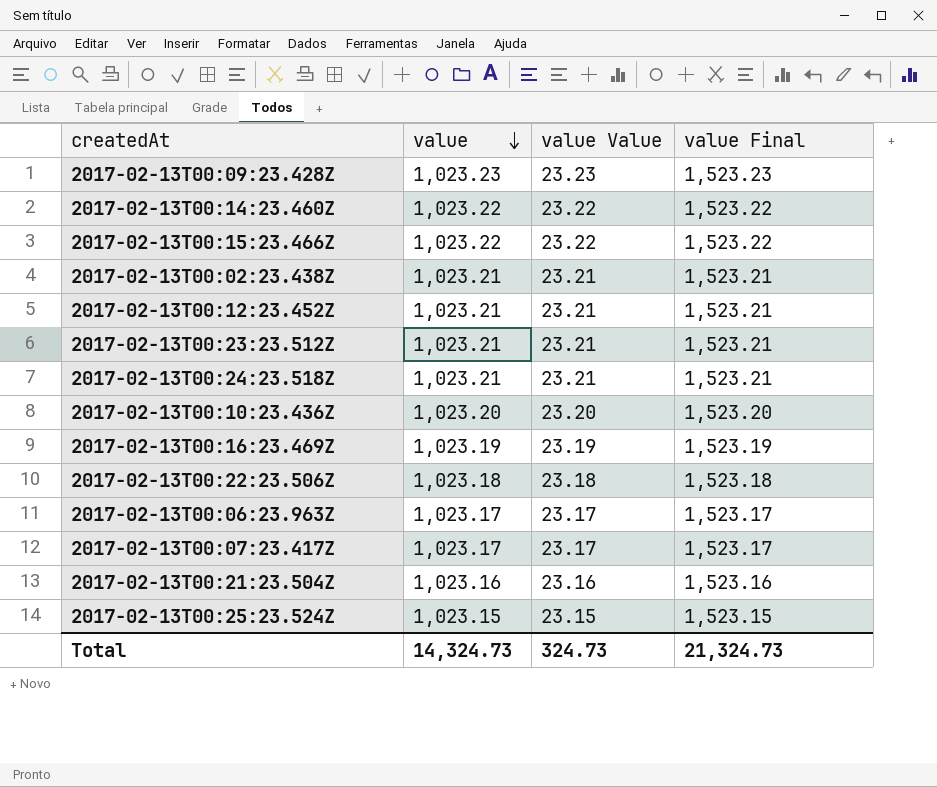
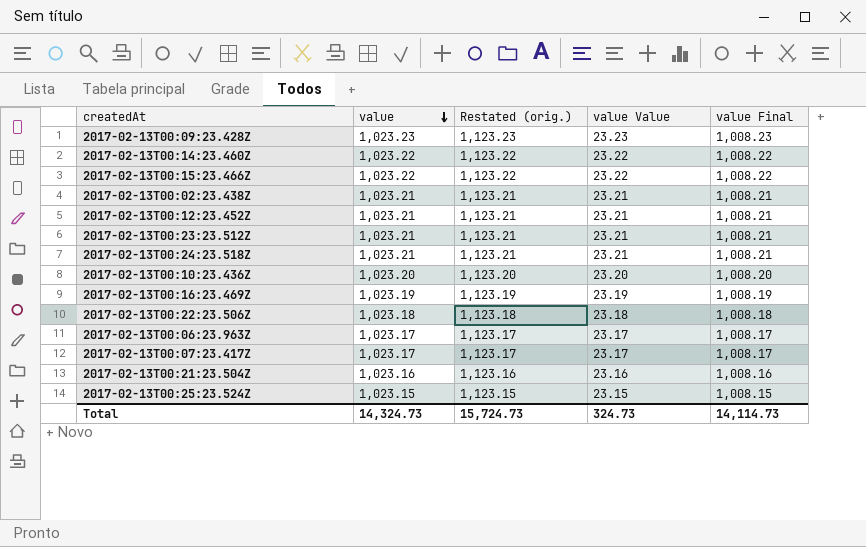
column Restated (orig.) | formula: none -> [value] + 100
column value Final | formula: [value] + 500 -> [value] - 15
Total | value Final: 21,324.73 -> 14,114.73

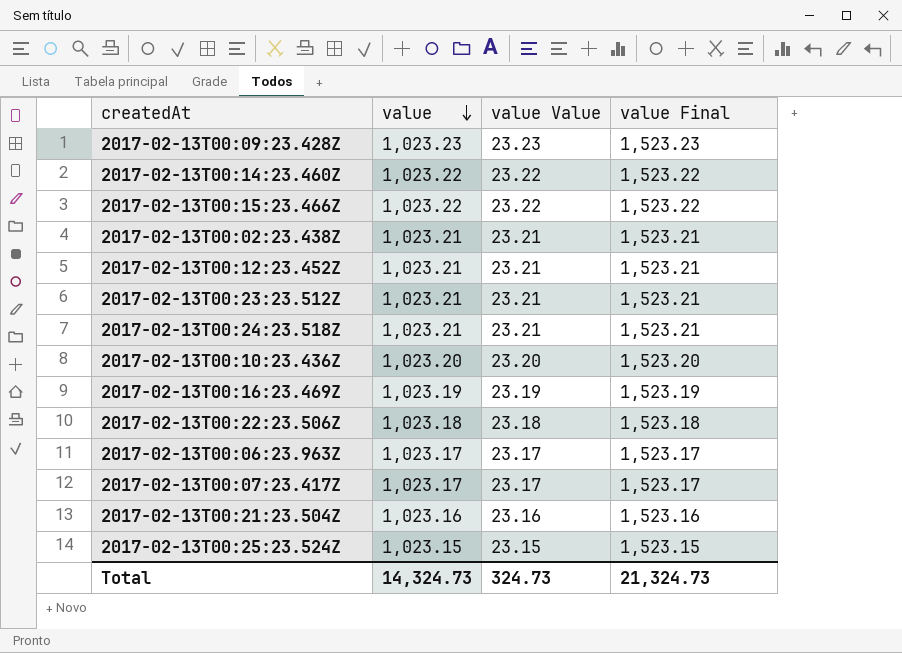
column Restated (orig.) | formula: [value] + 100 -> none
column value Final | formula: [value] - 15 -> [value] + 500
Total | value Final: 14,114.73 -> 21,324.73

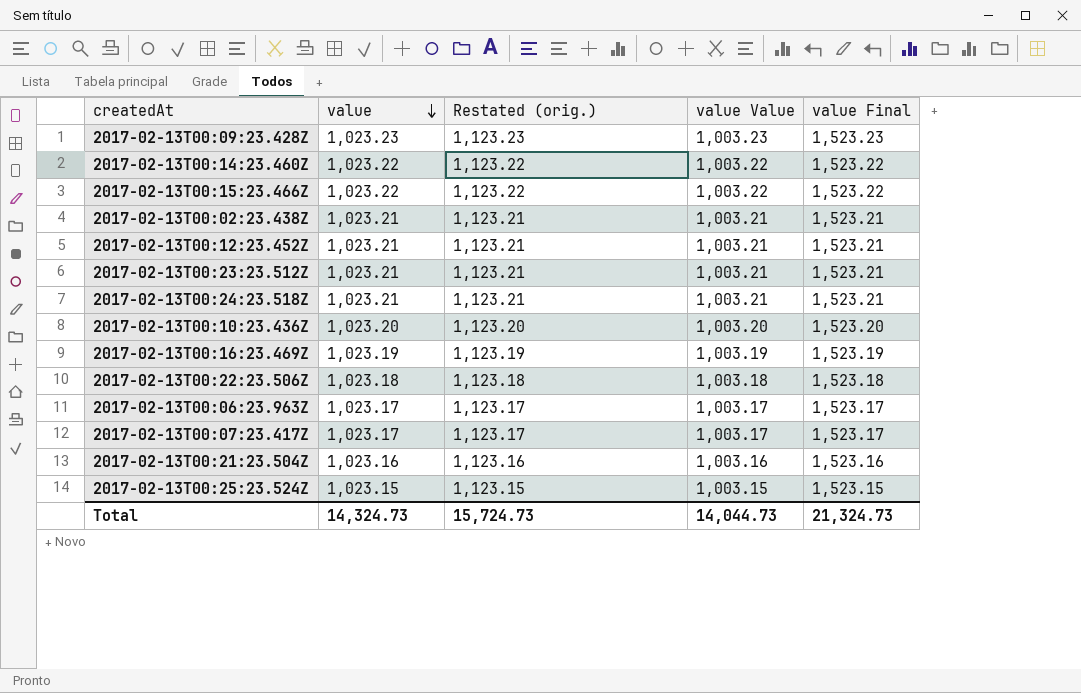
column Restated (orig.) | formula: none -> [value] + 100
column value Value | formula: [value] - 1000 -> [value] - 20
Total | value Value: 324.73 -> 14,044.73

